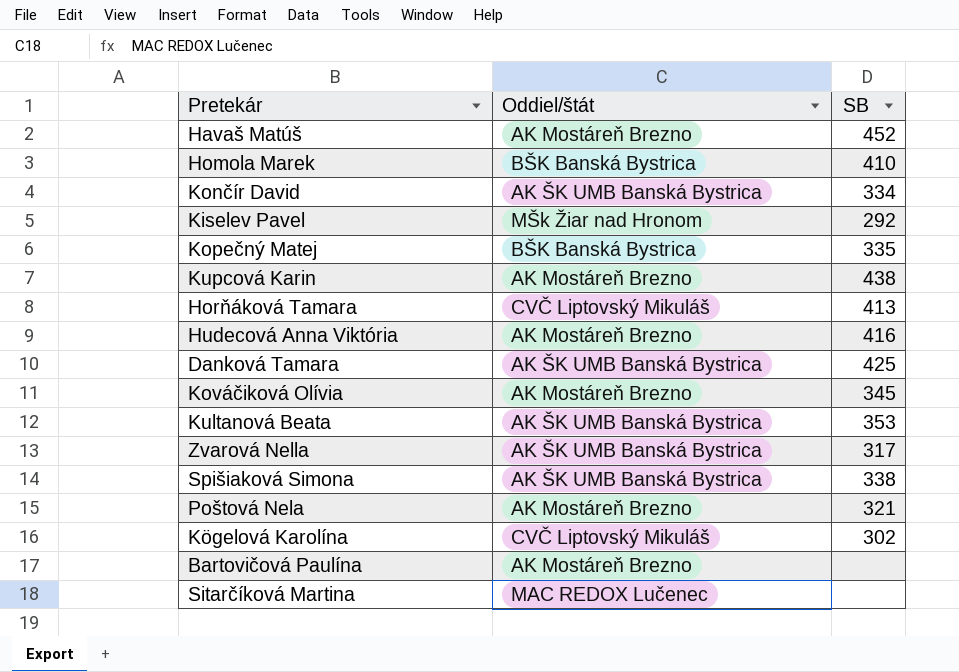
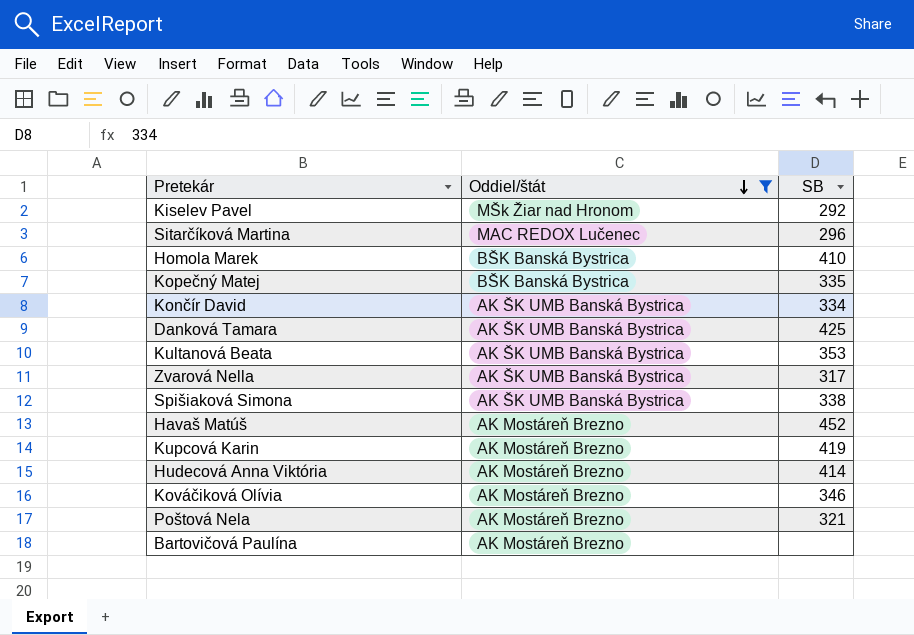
filter: none -> Oddiel/štát != CVČ Liptovský Mikuláš
row order: none -> Oddiel/štát descending
Sitarčíková Martina | SB: none -> 296
Kupcová Karin | SB: 438 -> 419
Hudecová Anna Viktória | SB: 416 -> 414
Kováčiková Olívia | SB: 345 -> 346

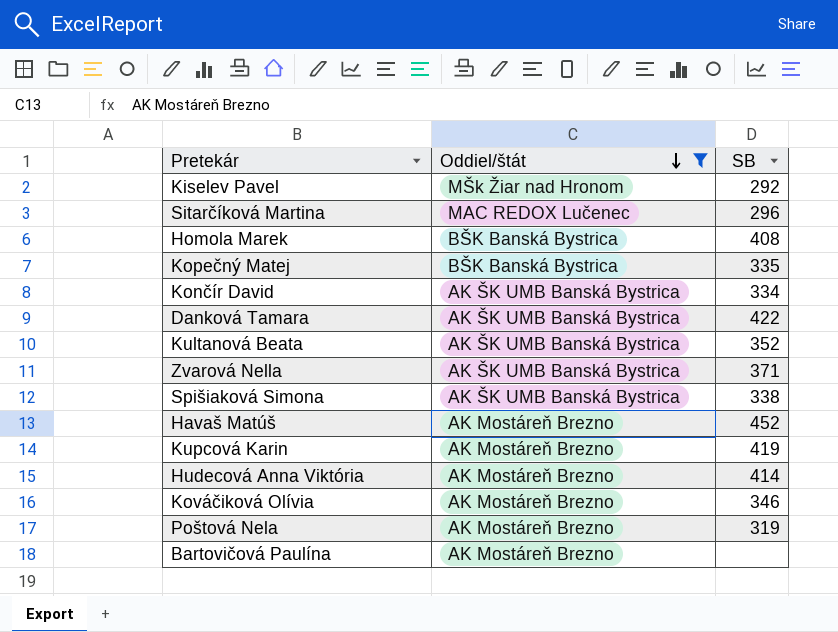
Homola Marek | SB: 410 -> 408
Danková Tamara | SB: 425 -> 422
Kultanová Beata | SB: 353 -> 352
Zvarová Nella | SB: 317 -> 371
Poštová Nela | SB: 321 -> 319

